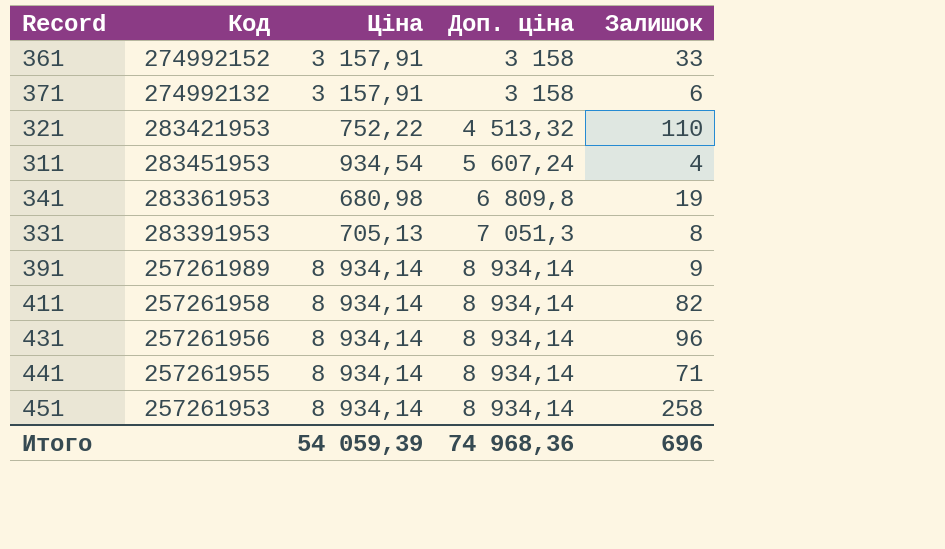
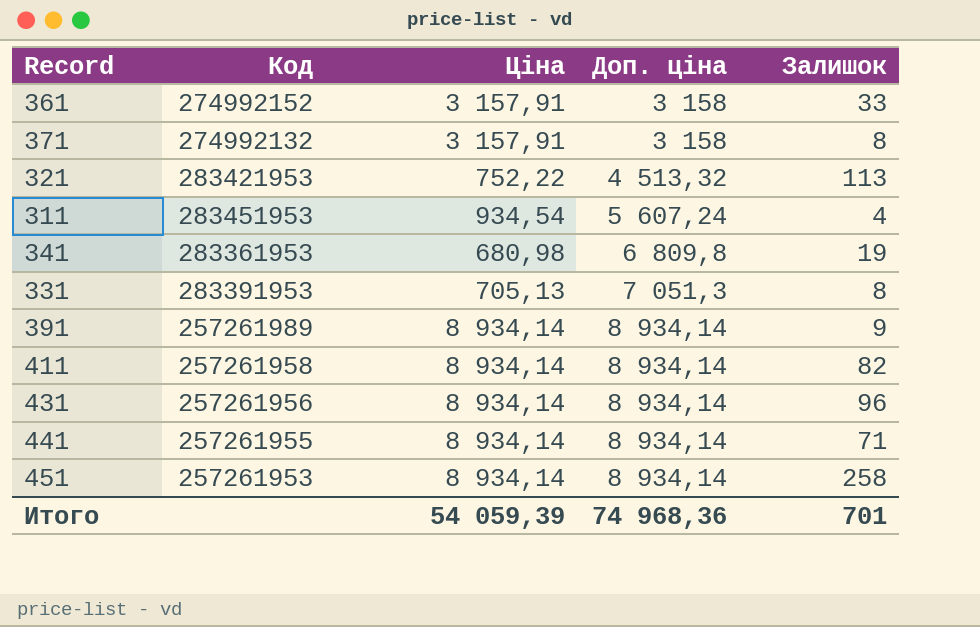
371 | Залишок: 6 -> 8
321 | Залишок: 110 -> 113
Итого | Залишок: 696 -> 701

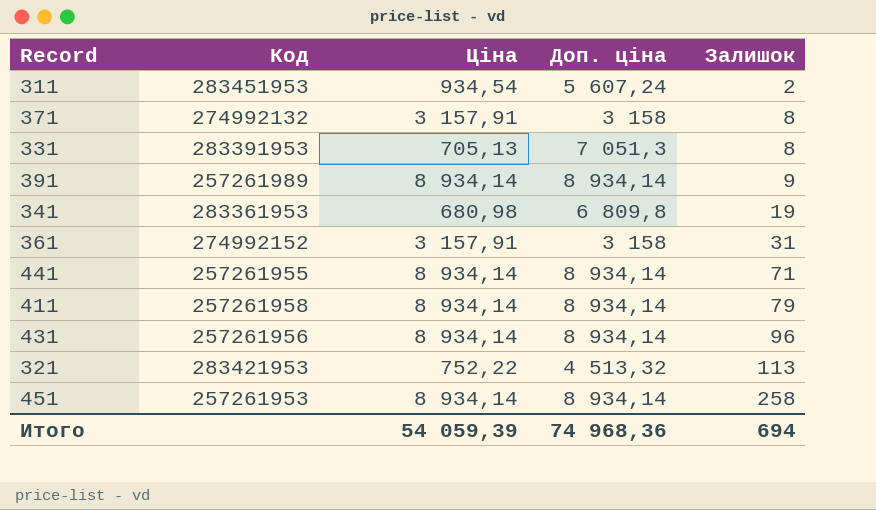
row order: Доп. ціна ascending -> Залишок ascending
311 | Залишок: 4 -> 2
361 | Залишок: 33 -> 31
411 | Залишок: 82 -> 79
Итого | Залишок: 701 -> 694

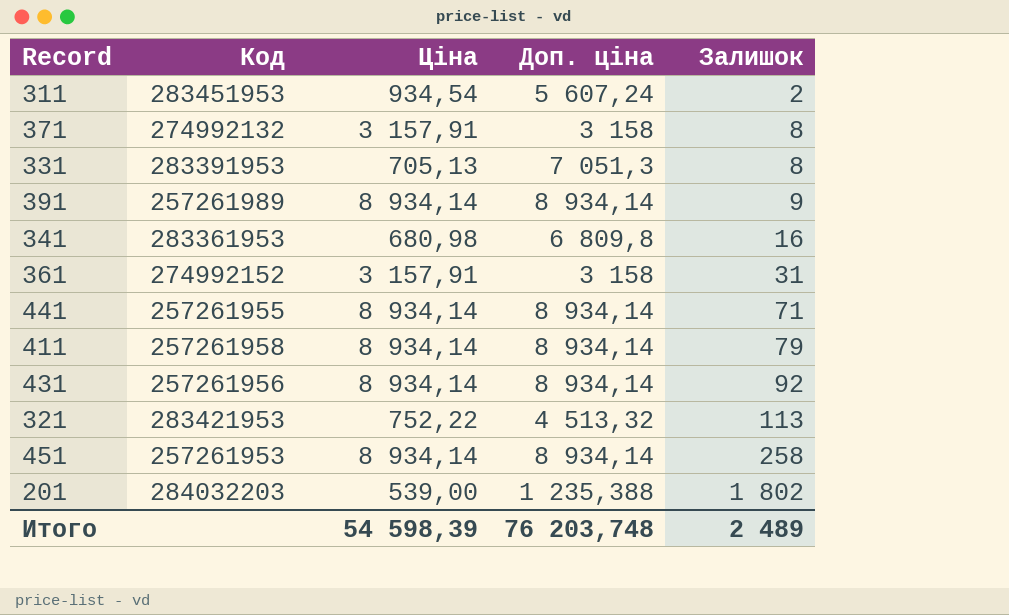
341 | Залишок: 19 -> 16
431 | Залишок: 96 -> 92
row 201: none -> 284032203 | 539,00 | 1 235,388 | 1 802
Итого | Ціна: 54 059,39 -> 54 598,39
Итого | Доп. ціна: 74 968,36 -> 76 203,748
Итого | Залишок: 694 -> 2 489

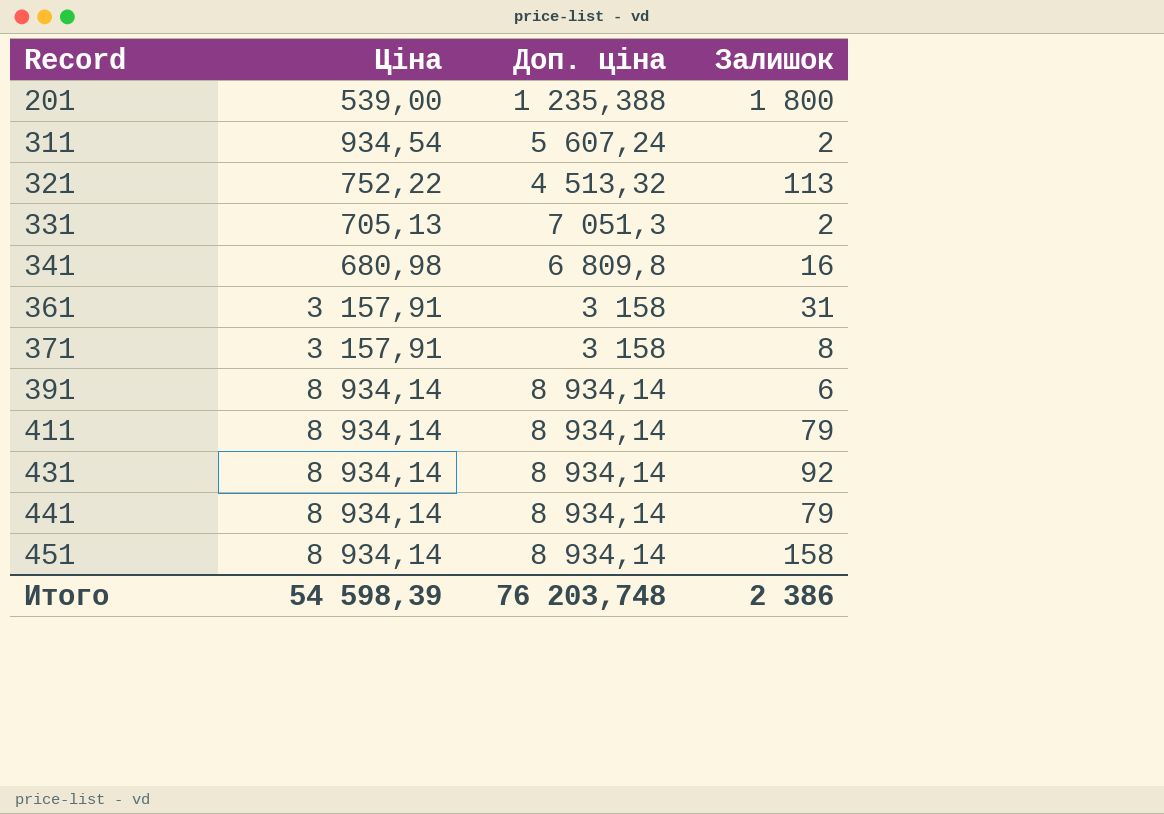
row order: Залишок ascending -> Record ascending
column Код | position: 2 -> none
201 | Залишок: 1 802 -> 1 800
331 | Залишок: 8 -> 2
391 | Залишок: 9 -> 6
441 | Залишок: 71 -> 79
451 | Залишок: 258 -> 158
Итого | Залишок: 2 489 -> 2 386

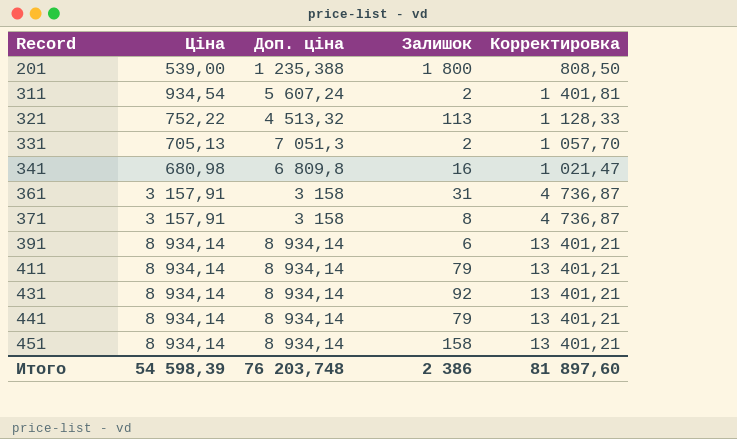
column Корректировка | formula: none -> [Ціна] * 1,5

